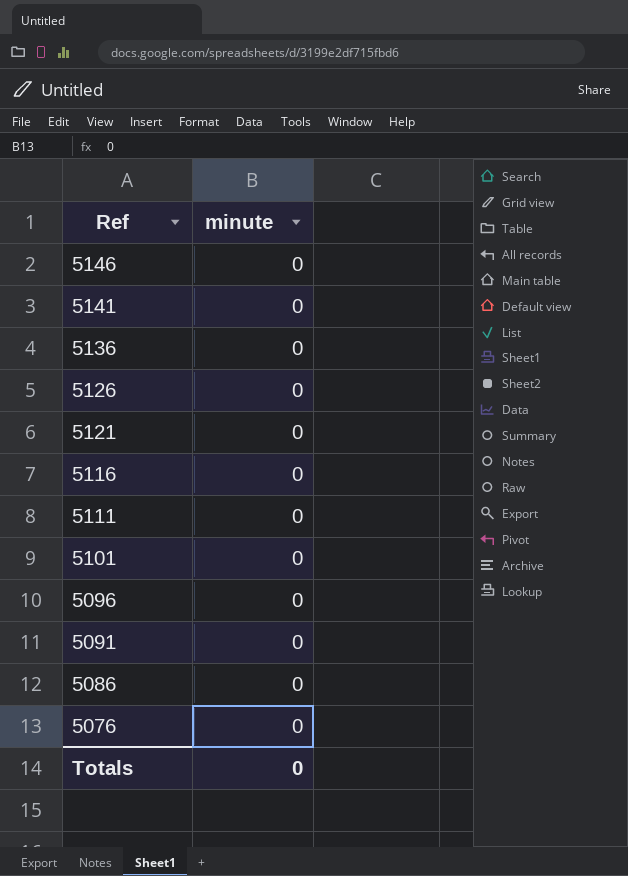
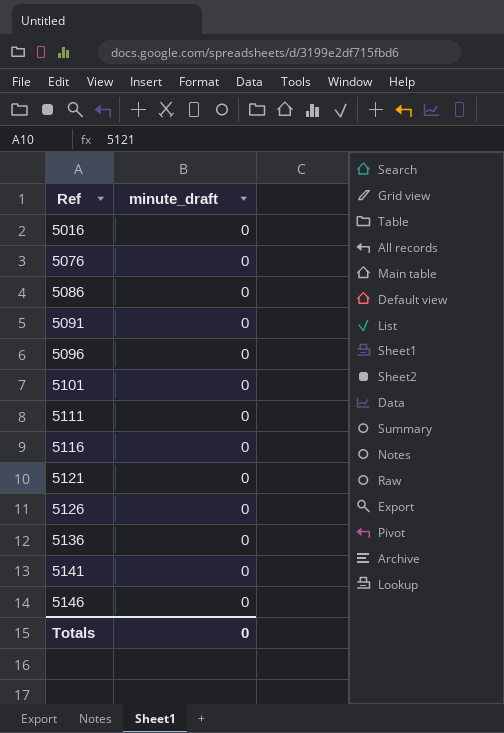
row order: Ref descending -> Ref ascending
column name: minute -> minute_draft
row 5016: none -> 0

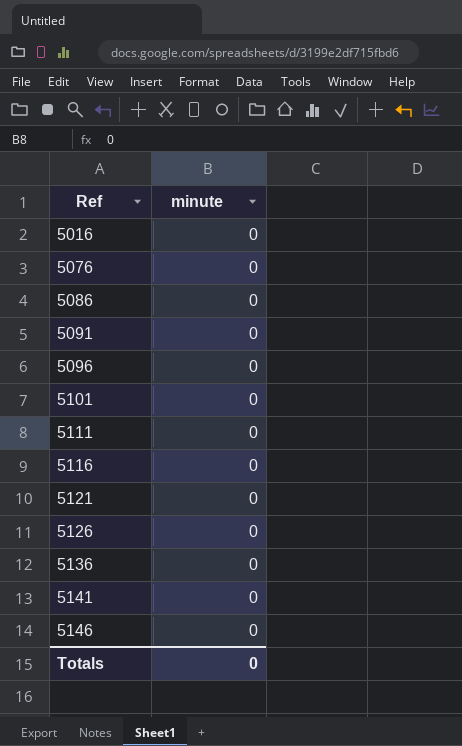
column name: minute_draft -> minute

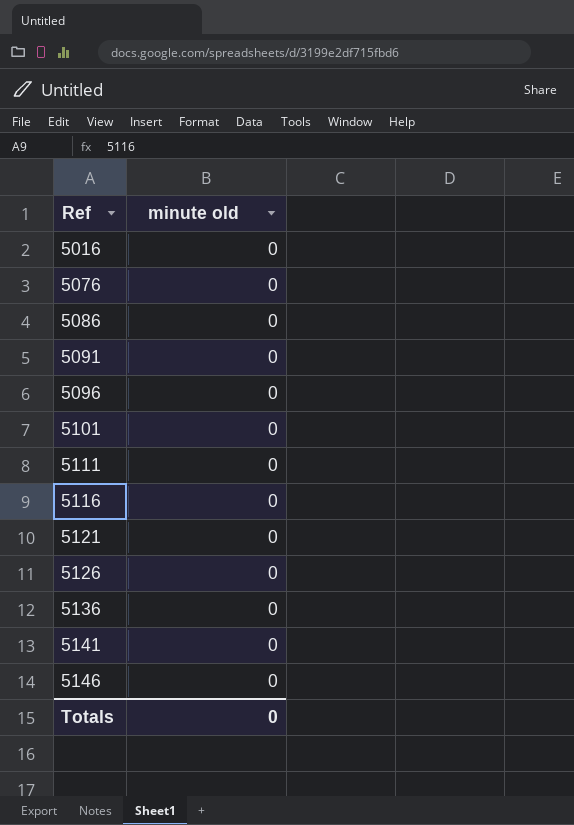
column name: minute -> minute old

